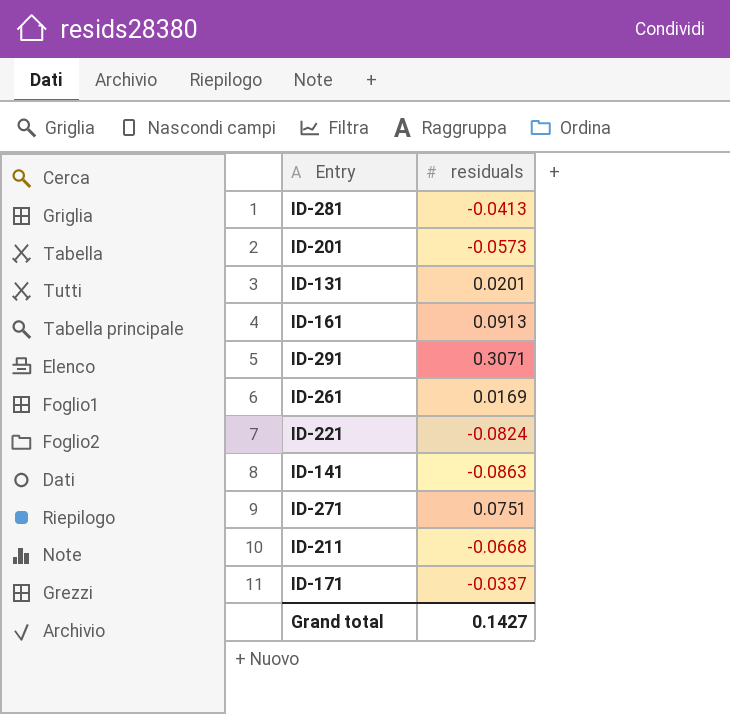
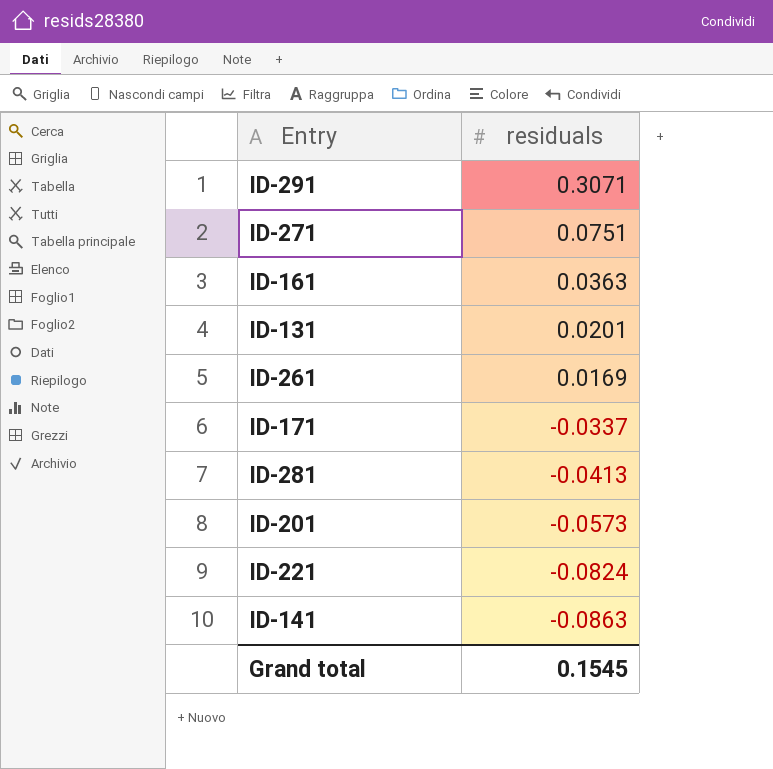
row order: none -> residuals descending
row ID-211: -0.0668 -> none
ID-161 | residuals: 0.0913 -> 0.0363
Grand total | residuals: 0.1427 -> 0.1545

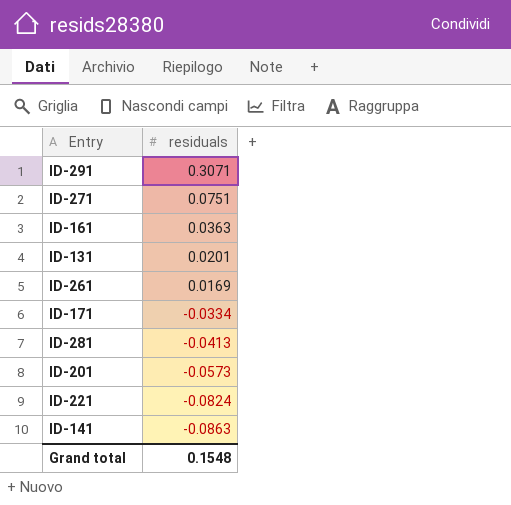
ID-171 | residuals: -0.0337 -> -0.0334
Grand total | residuals: 0.1545 -> 0.1548

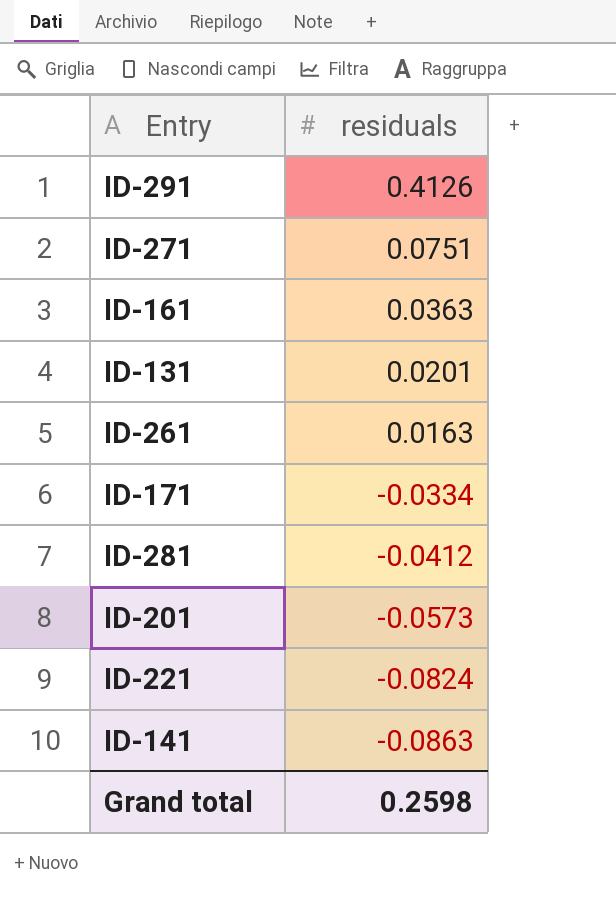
ID-291 | residuals: 0.3071 -> 0.4126
ID-261 | residuals: 0.0169 -> 0.0163
ID-281 | residuals: -0.0413 -> -0.0412
Grand total | residuals: 0.1548 -> 0.2598

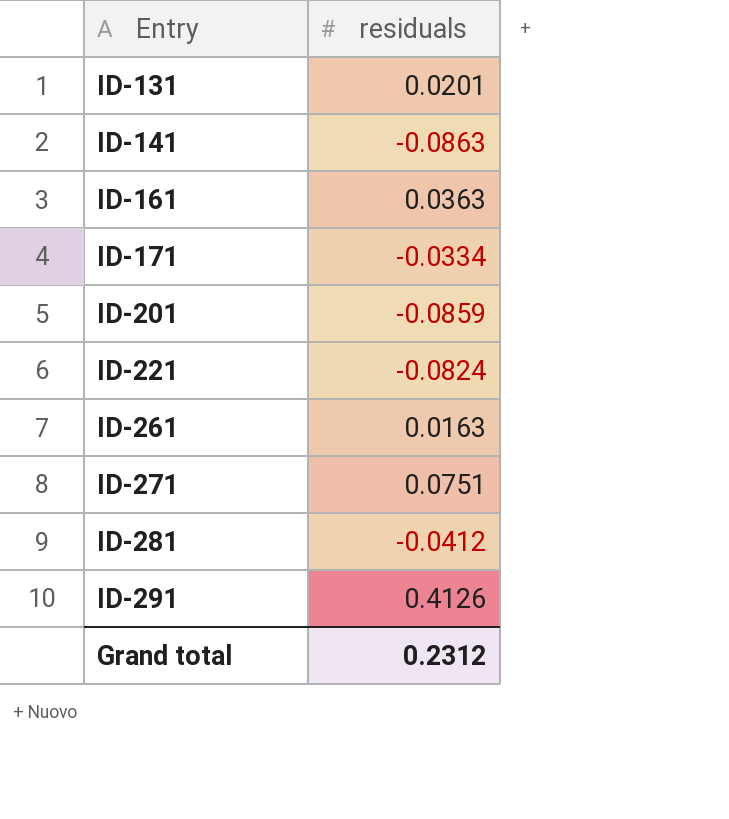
row order: residuals descending -> Entry ascending
ID-201 | residuals: -0.0573 -> -0.0859
Grand total | residuals: 0.2598 -> 0.2312

